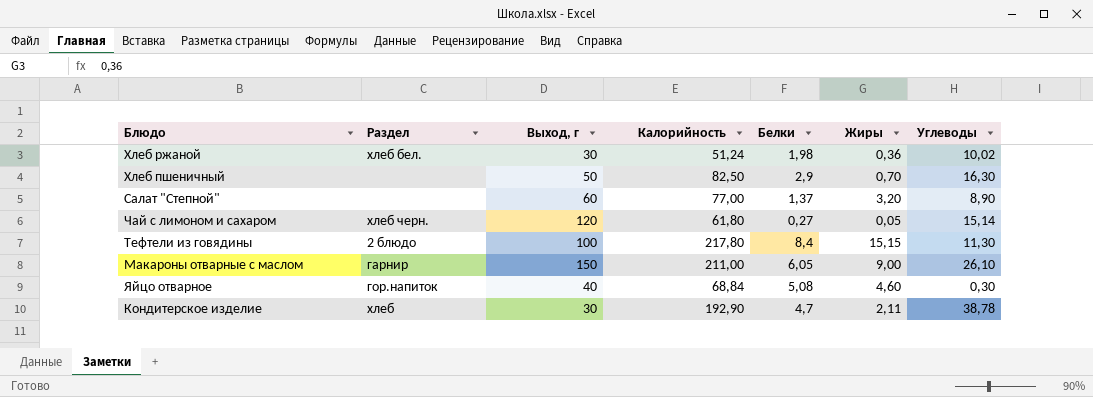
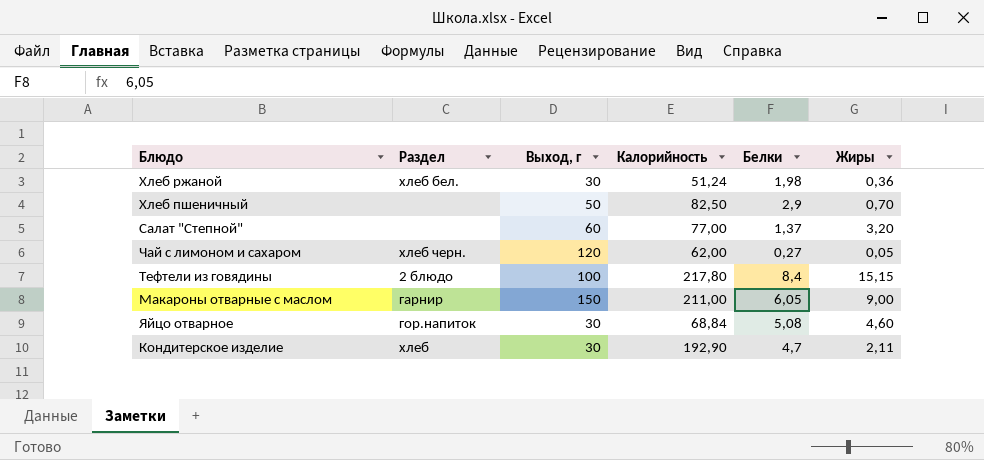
column Углеводы | position: 7 -> none
Чай с лимоном и сахаром | Калорийность: 61,80 -> 62,00
Яйцо отварное | Выход, г: 40 -> 30

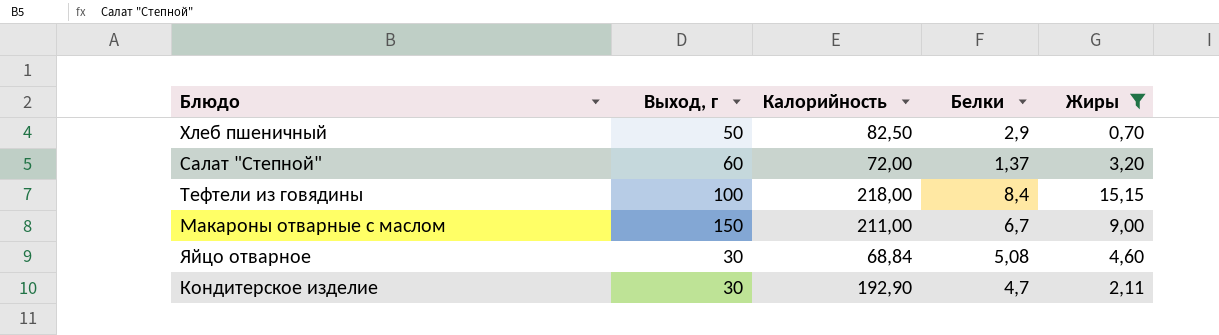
filter: none -> Жиры >= 0,70
column Раздел | position: 2 -> none
Салат "Степной" | Калорийность: 77,00 -> 72,00
Тефтели из говядины | Калорийность: 217,80 -> 218,00
Макароны отварные с маслом | Белки: 6,05 -> 6,7

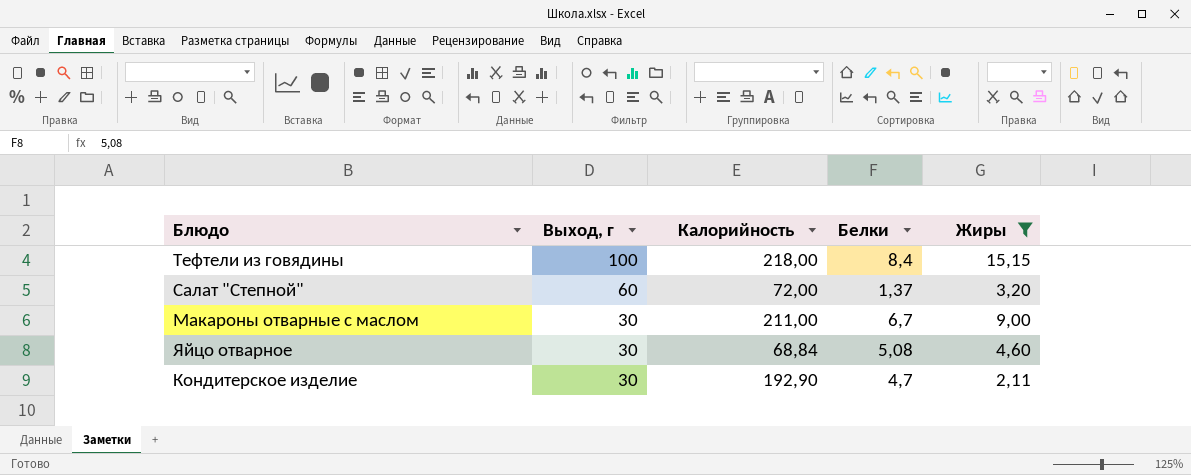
row order: none -> Выход, г descending
row Хлеб пшеничный: 50 | 82,50 | 2,9 | 0,70 -> none
Макароны отварные с маслом | Выход, г: 150 -> 30

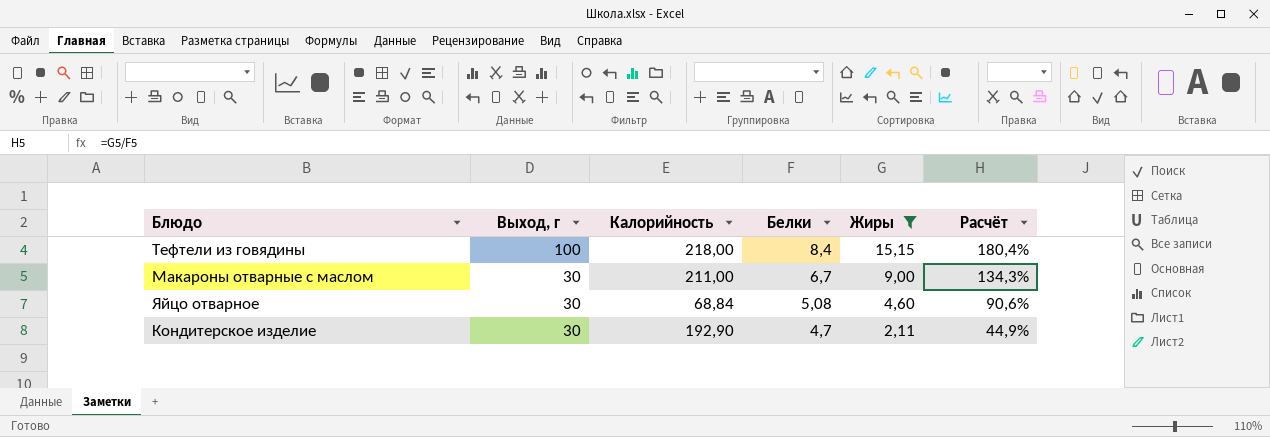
column Расчёт | formula: none -> [Жиры] / [Белки]
row Салат "Степной": 60 | 72,00 | 1,37 | 3,20 -> none

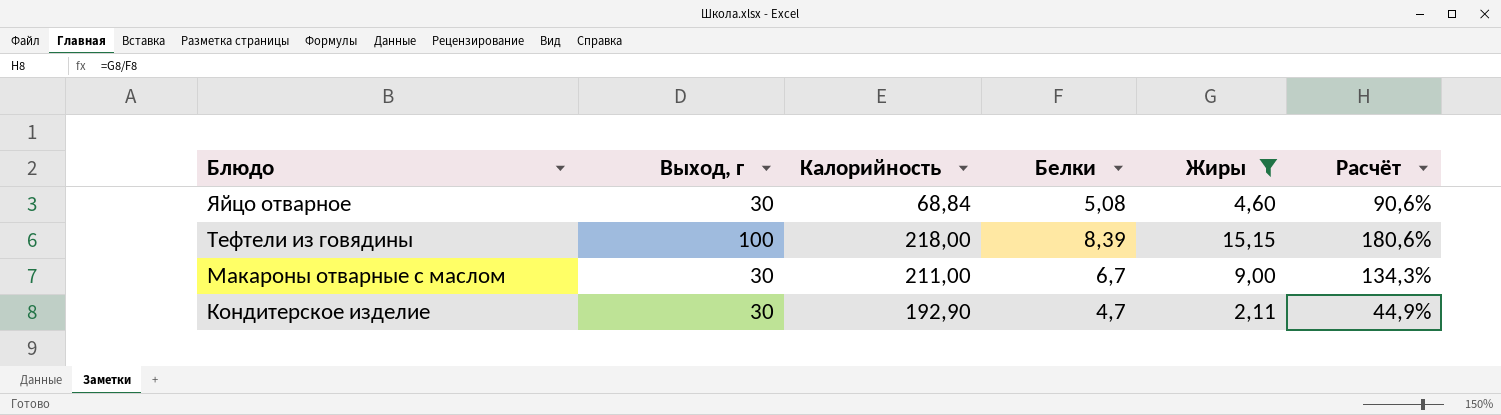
row order: Выход, г descending -> Блюдо descending
Тефтели из говядины | Белки: 8,4 -> 8,39
Тефтели из говядины | Расчёт: 180,4% -> 180,6%

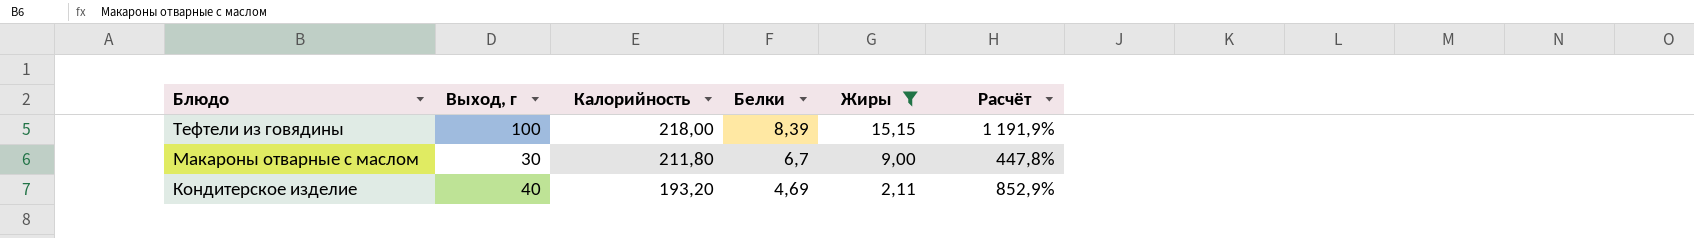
column Расчёт | formula: [Жиры] / [Белки] -> [Выход, г] / [Белки]
row Яйцо отварное: 30 | 68,84 | 5,08 | 4,60 | 90,6% -> none
Макароны отварные с маслом | Калорийность: 211,00 -> 211,80
Кондитерское изделие | Выход, г: 30 -> 40
Кондитерское изделие | Калорийность: 192,90 -> 193,20
Кондитерское изделие | Белки: 4,7 -> 4,69

